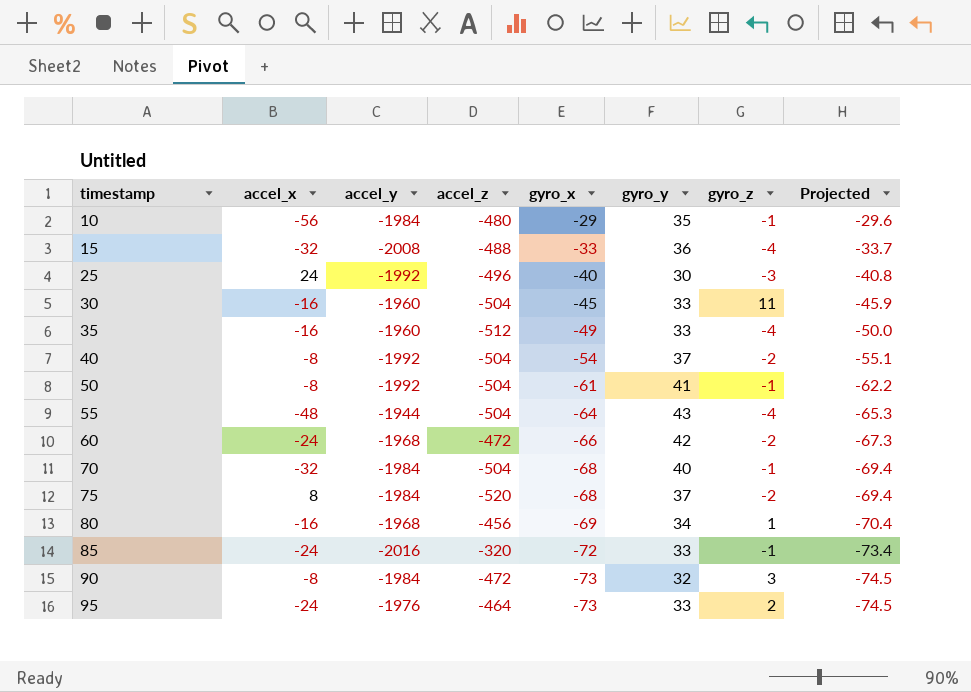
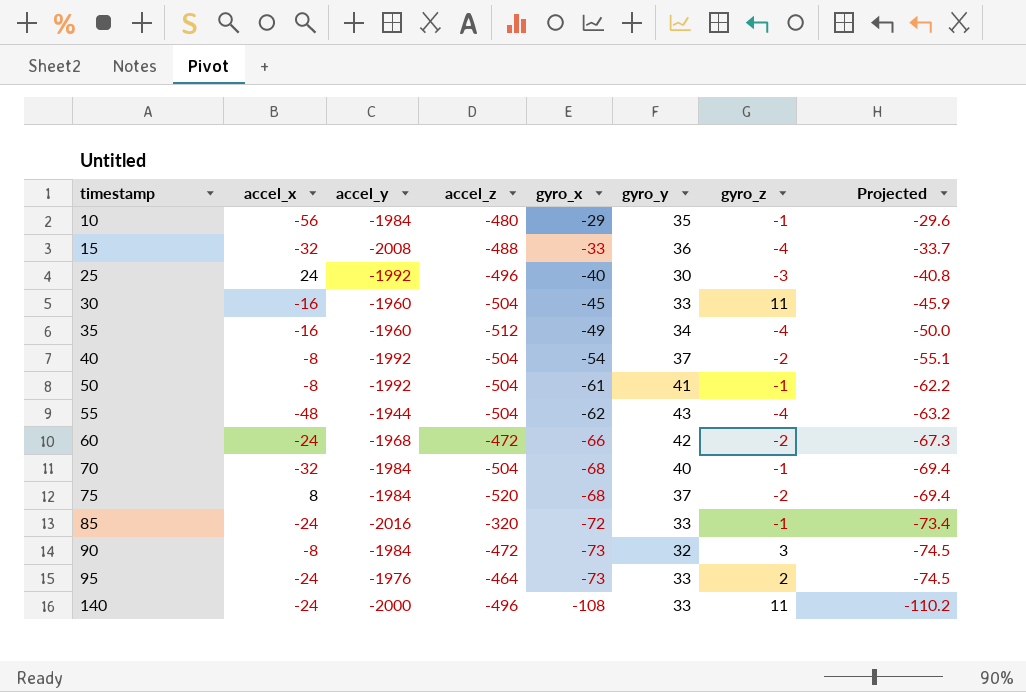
row 80: -16 | -1968 | -456 | -69 | 34 | 1 | -70.4 -> none
35 | gyro_y: 33 -> 34
55 | gyro_x: -64 -> -62
55 | Projected: -65.3 -> -63.2
row 140: none -> -24 | -2000 | -496 | -108 | 33 | 11 | -110.2

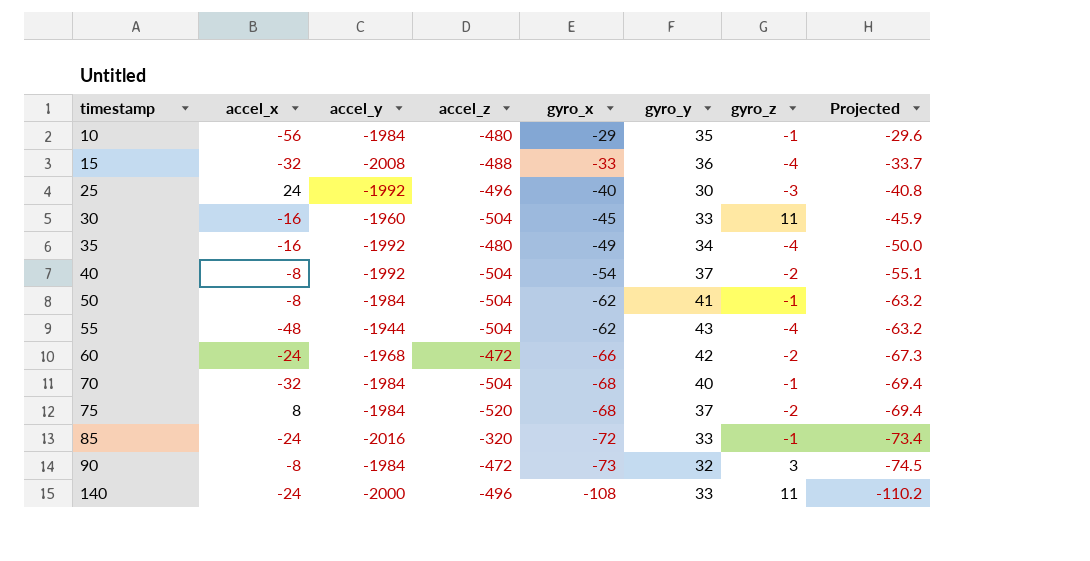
row 95: -24 | -1976 | -464 | -73 | 33 | 2 | -74.5 -> none
35 | accel_y: -1960 -> -1992
35 | accel_z: -512 -> -480
50 | accel_y: -1992 -> -1984
50 | gyro_x: -61 -> -62
50 | Projected: -62.2 -> -63.2

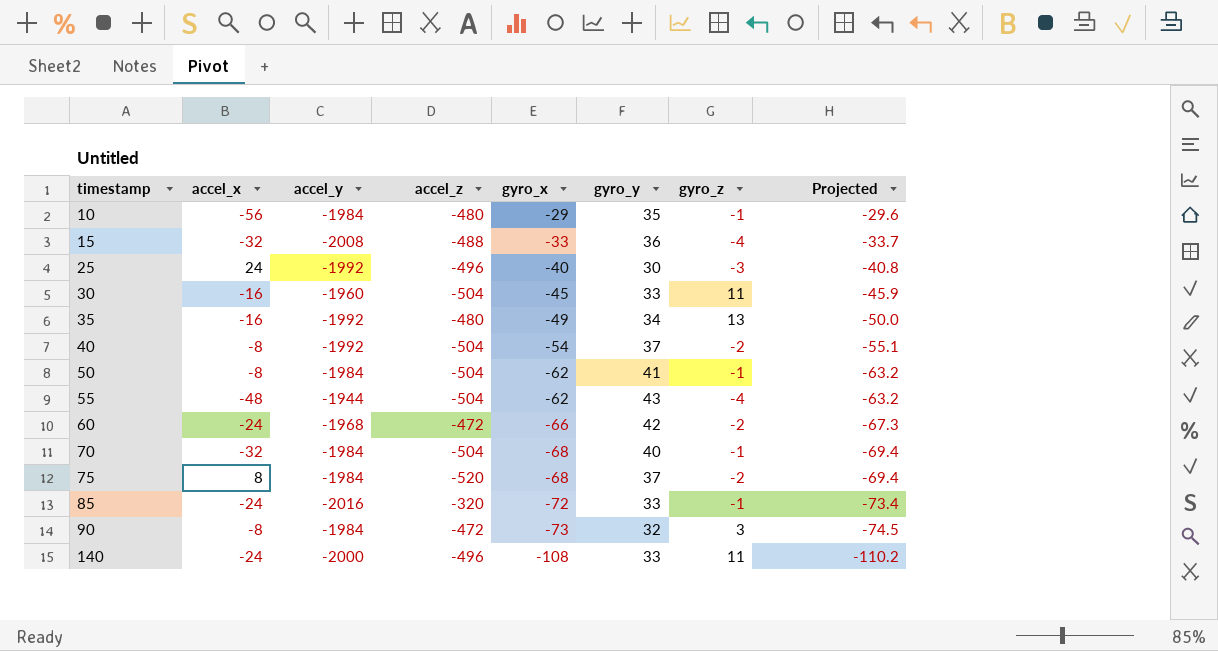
35 | gyro_z: -4 -> 13

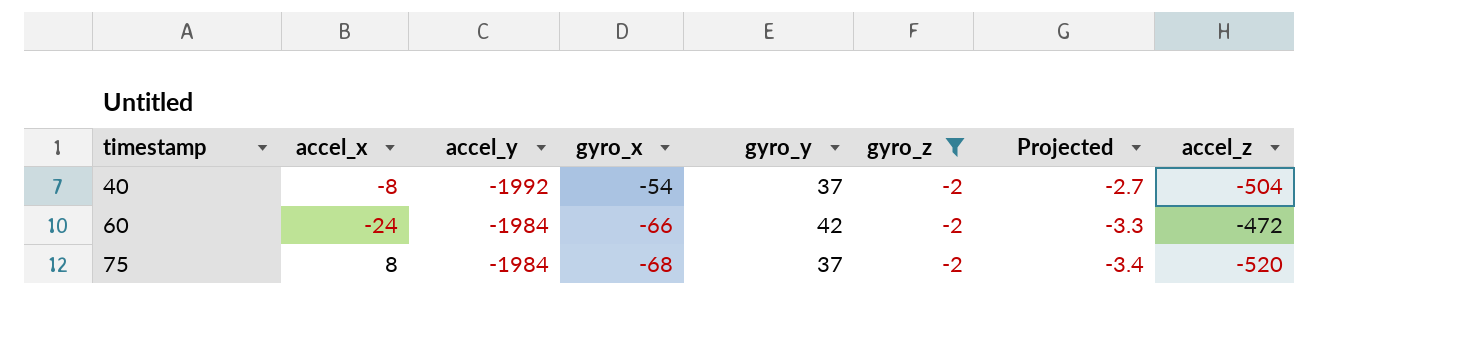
filter: none -> gyro_z = -2
column Projected | formula: [gyro_x] * 1.02 -> [gyro_x] * 0.05
column accel_z | position: 4 -> 8
60 | accel_y: -1968 -> -1984

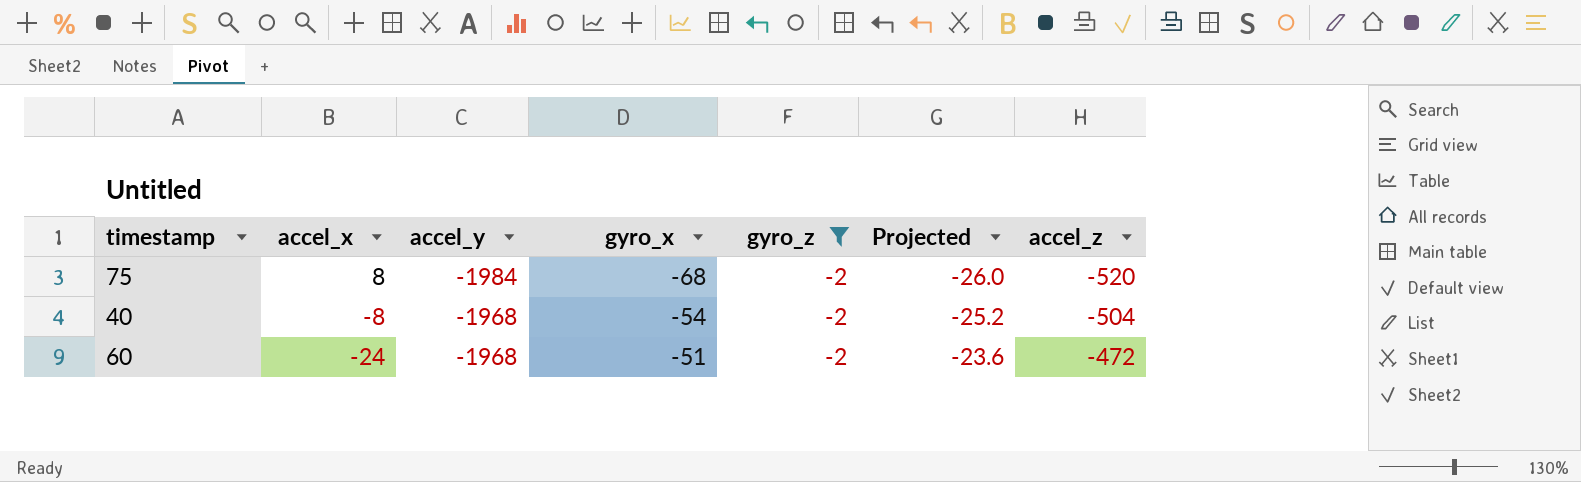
row order: timestamp ascending -> accel_x descending
column gyro_y | position: 5 -> none
column Projected | formula: [gyro_x] * 0.05 -> [accel_z] * 0.05
40 | accel_y: -1992 -> -1968
60 | accel_y: -1984 -> -1968
60 | gyro_x: -66 -> -51

